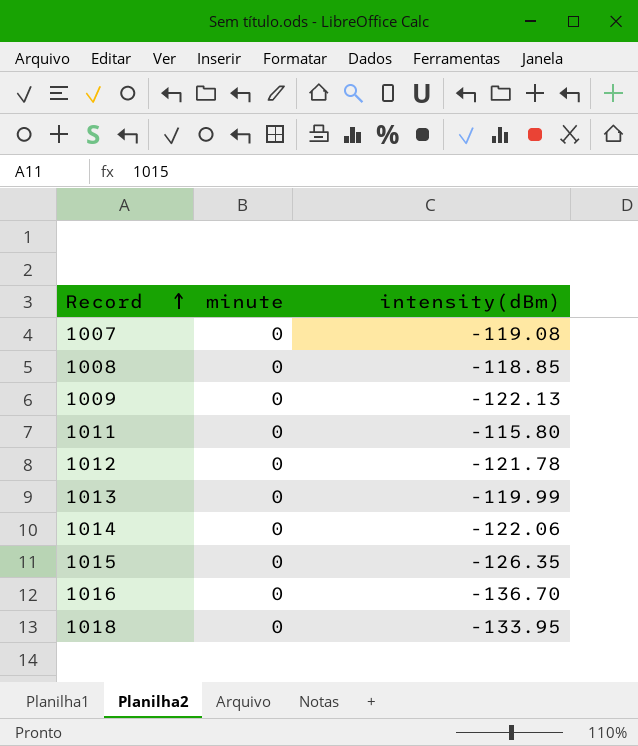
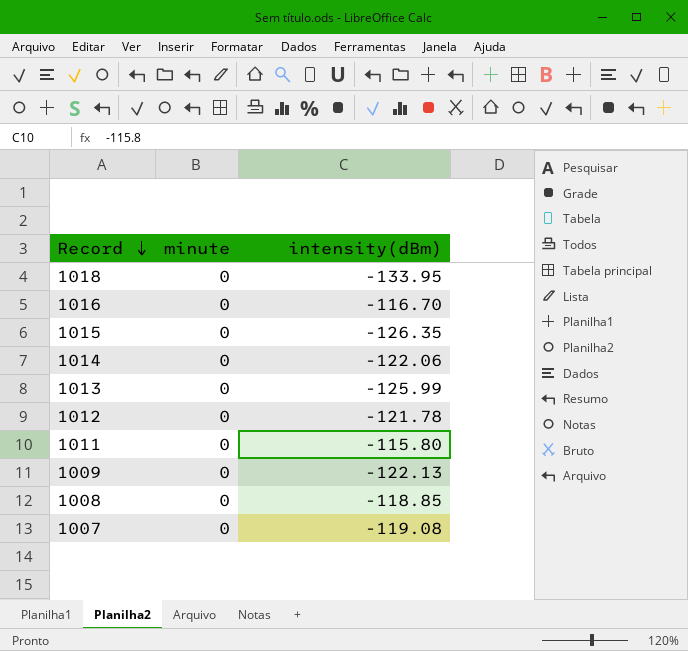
row order: Record ascending -> Record descending
1016 | intensity(dBm): -136.70 -> -116.70
1013 | intensity(dBm): -119.99 -> -125.99

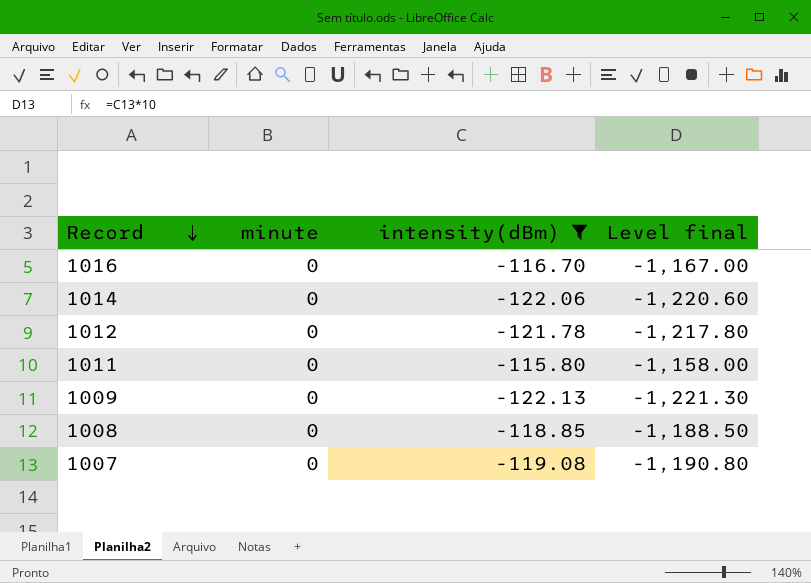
filter: none -> intensity(dBm) >= -122.13
column Level final | formula: none -> [intensity(dBm)] * 10

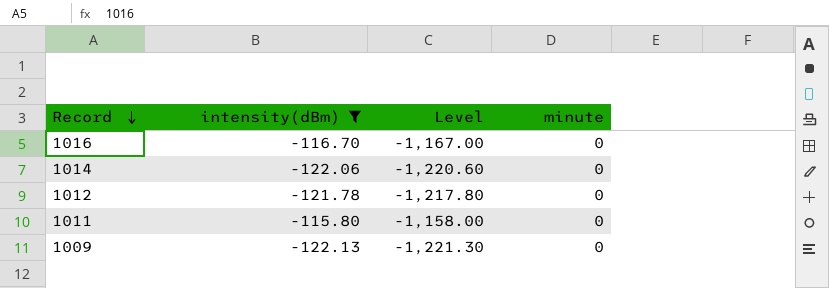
column name: Level final -> Level
column minute | position: 2 -> 4
row 1008: 0 | -118.85 | -1,188.50 -> none
row 1007: 0 | -119.08 | -1,190.80 -> none

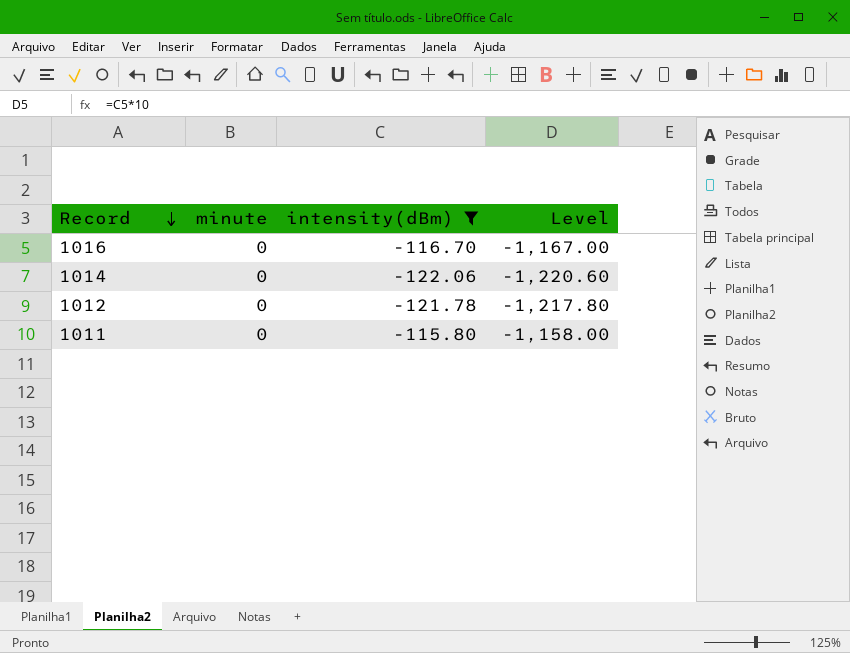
column minute | position: 4 -> 2
row 1009: -122.13 | -1,221.30 | 0 -> none

